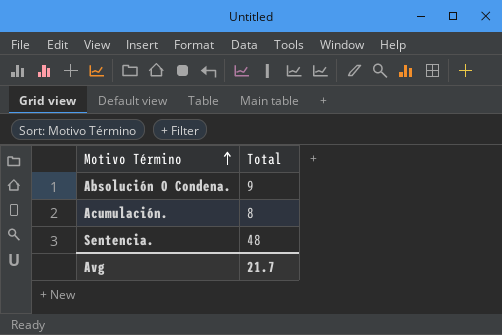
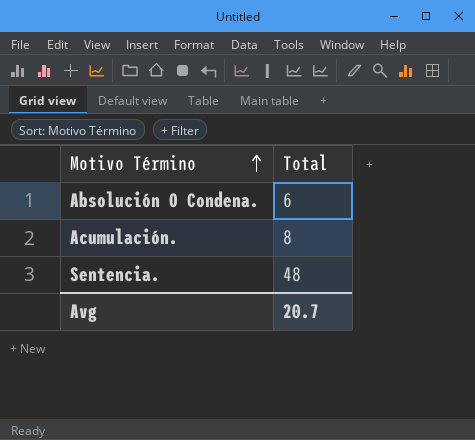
Absolución O Condena. | Total: 9 -> 6
Avg | Total: 21.7 -> 20.7

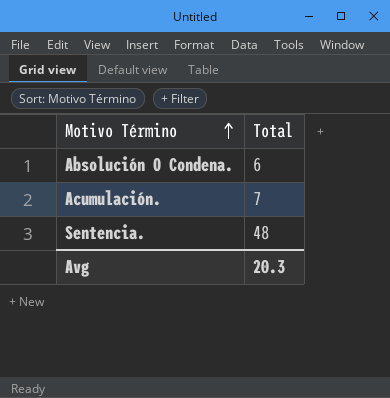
Acumulación. | Total: 8 -> 7
Avg | Total: 20.7 -> 20.3

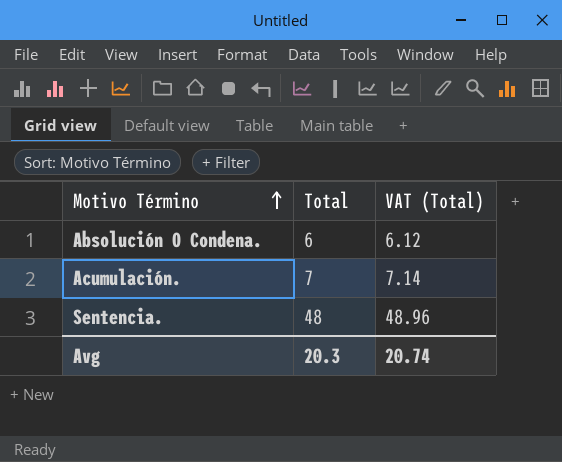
column VAT (Total) | formula: none -> [Total] * 1.02

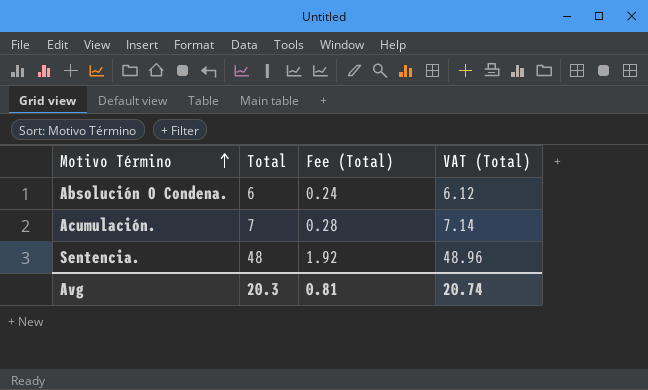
column Fee (Total) | formula: none -> [Total] * 0.04

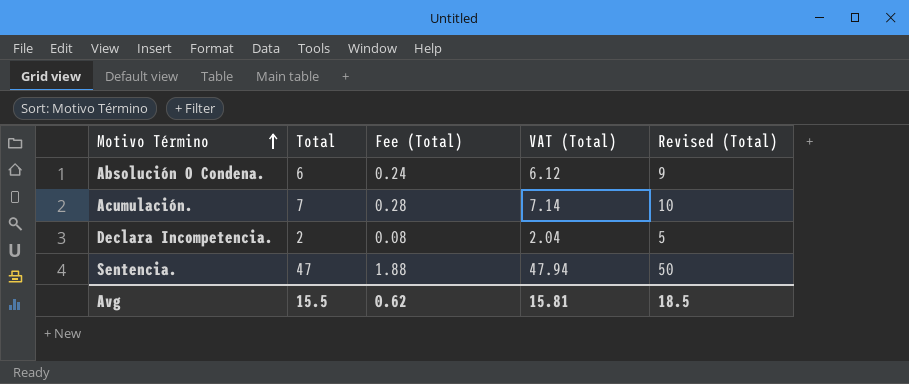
column Revised (Total) | formula: none -> [Total] + 3
row Declara Incompetencia.: none -> 2 | 0.08 | 2.04 | 5
Sentencia. | Total: 48 -> 47
Sentencia. | Fee (Total): 1.92 -> 1.88
Sentencia. | VAT (Total): 48.96 -> 47.94
Avg | Total: 20.3 -> 15.5
Avg | Fee (Total): 0.81 -> 0.62
Avg | VAT (Total): 20.74 -> 15.81

